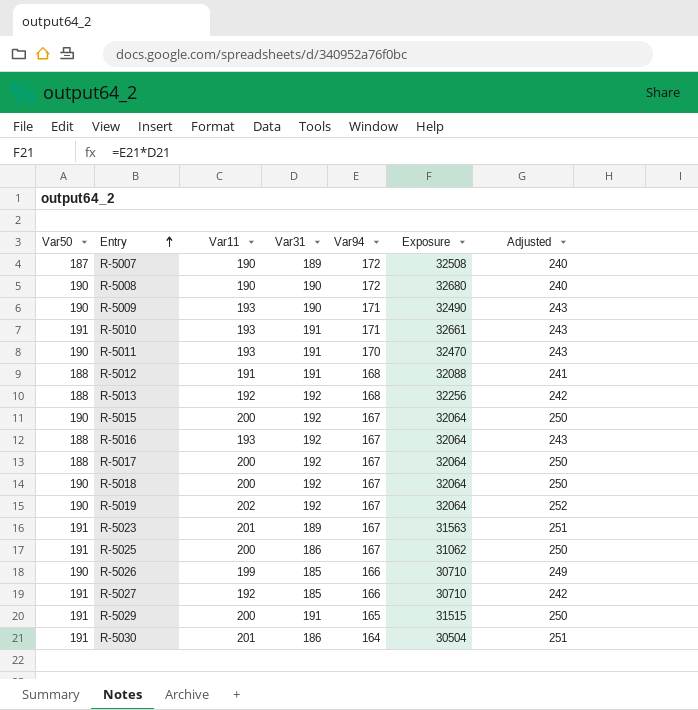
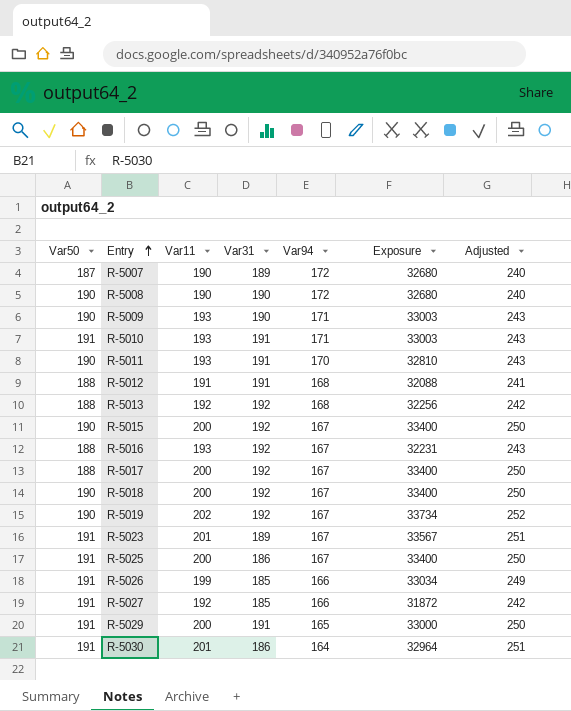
column Exposure | formula: [Var31] * [Var94] -> [Var11] * [Var94]
R-5026 | Var50: 190 -> 191

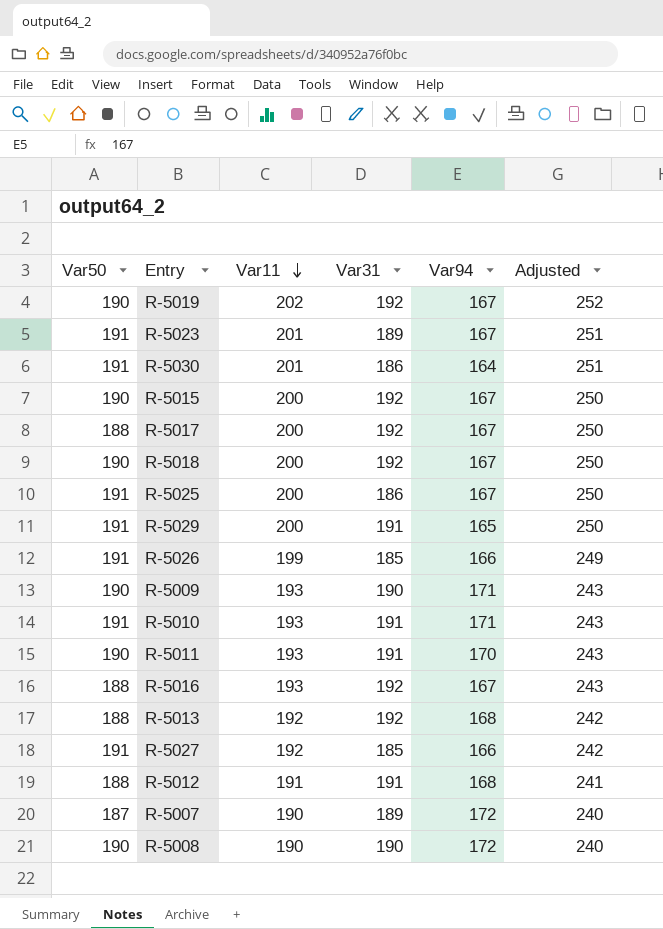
row order: Entry ascending -> Var11 descending
column Exposure | formula: [Var11] * [Var94] -> none

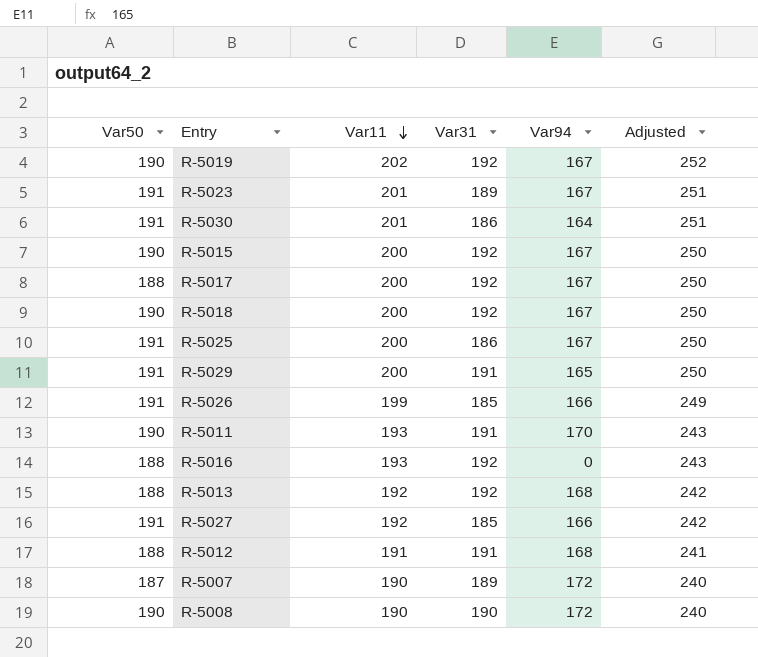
row R-5009: 190 | 193 | 190 | 171 | 243 -> none
row R-5010: 191 | 193 | 191 | 171 | 243 -> none
R-5016 | Var94: 167 -> 0

